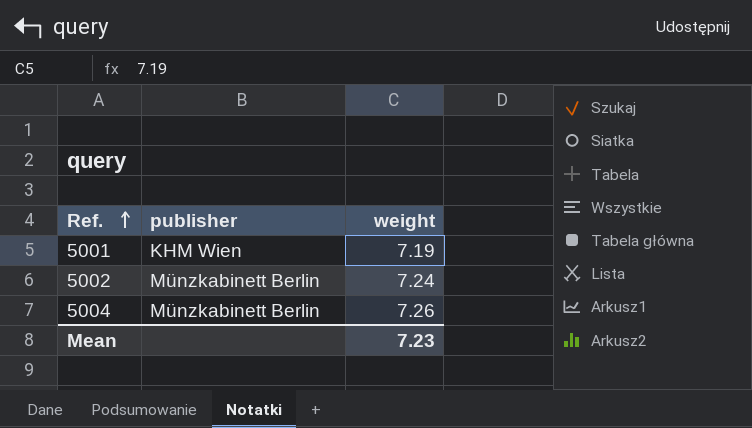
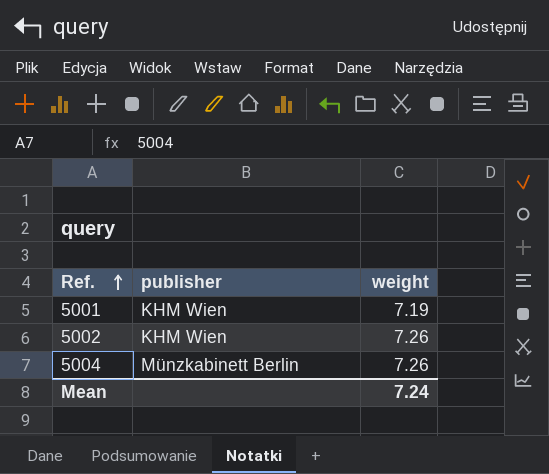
5002 | publisher: Münzkabinett Berlin -> KHM Wien
5002 | weight: 7.24 -> 7.26
Mean | weight: 7.23 -> 7.24

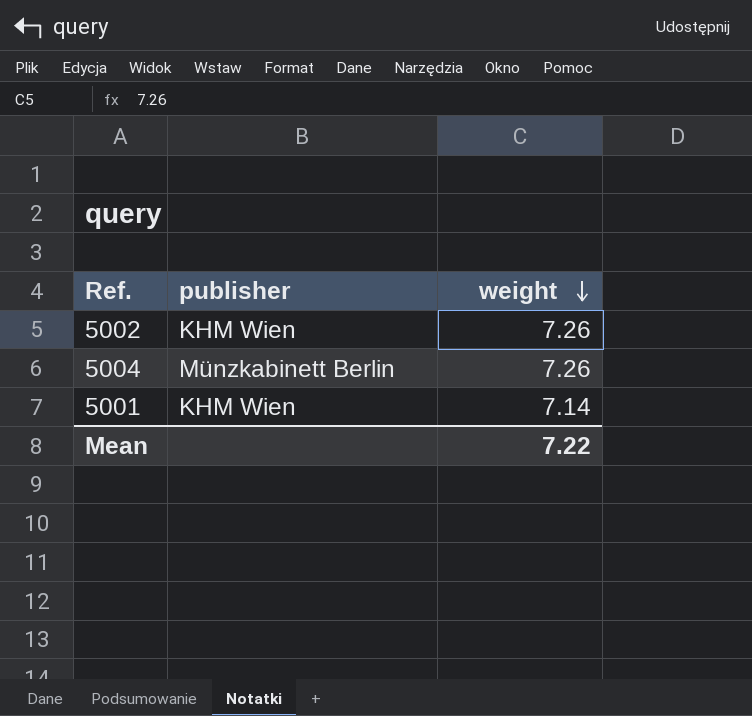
row order: Ref. ascending -> weight descending
5001 | weight: 7.19 -> 7.14
Mean | weight: 7.24 -> 7.22

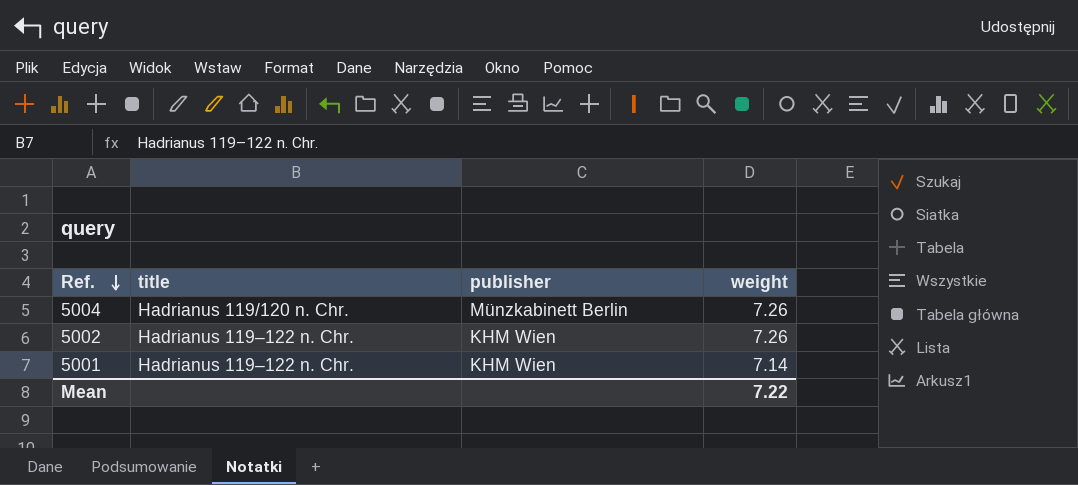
row order: weight descending -> Ref. descending
column title | position: none -> 2

